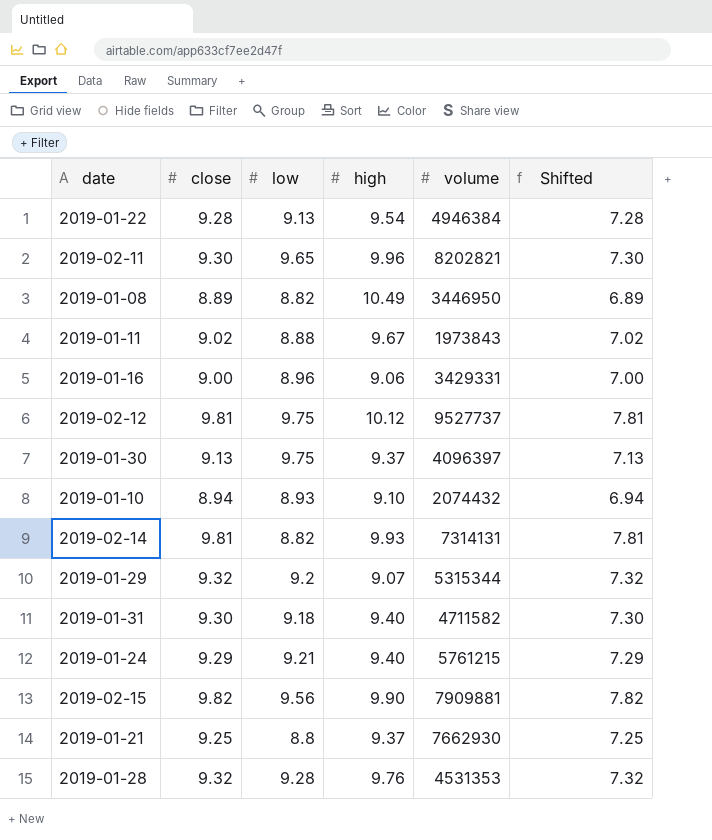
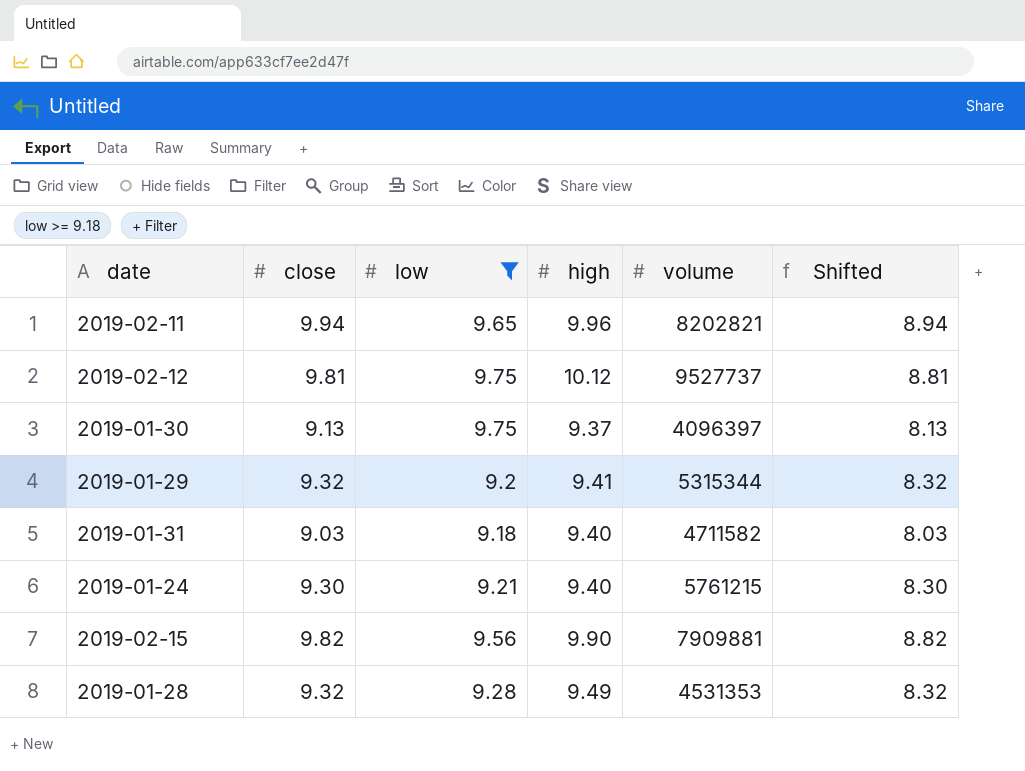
filter: none -> low >= 9.18
column Shifted | formula: [close] - 2 -> [close] - 1
2019-02-11 | close: 9.30 -> 9.94
2019-01-29 | high: 9.07 -> 9.41
2019-01-31 | close: 9.30 -> 9.03
2019-01-24 | close: 9.29 -> 9.30
2019-01-28 | high: 9.76 -> 9.49

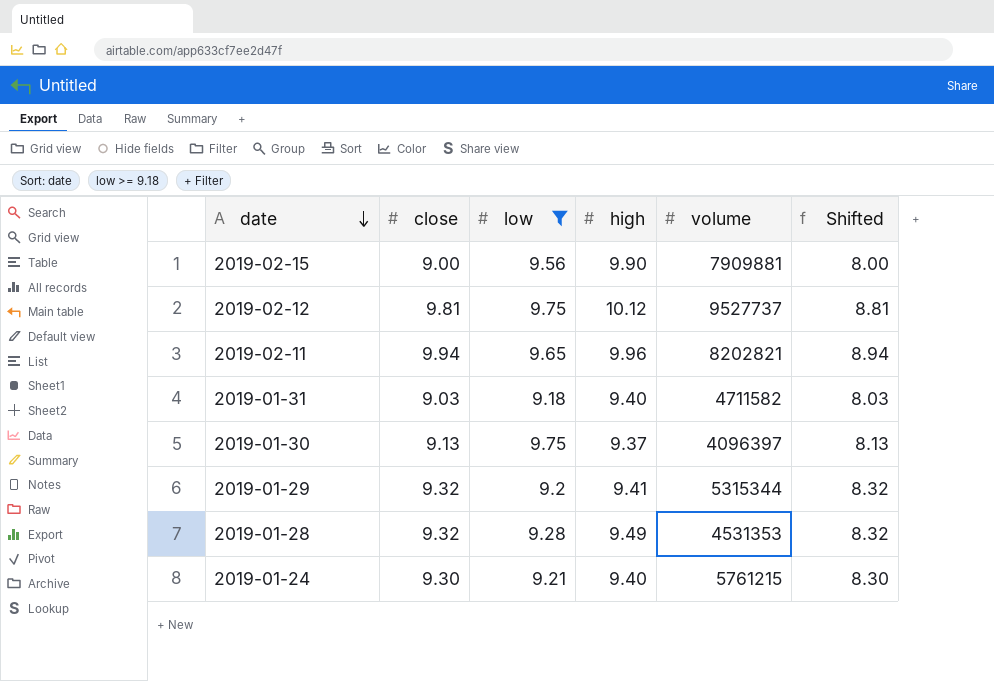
row order: none -> date descending
2019-02-15 | close: 9.82 -> 9.00
2019-02-15 | Shifted: 8.82 -> 8.00

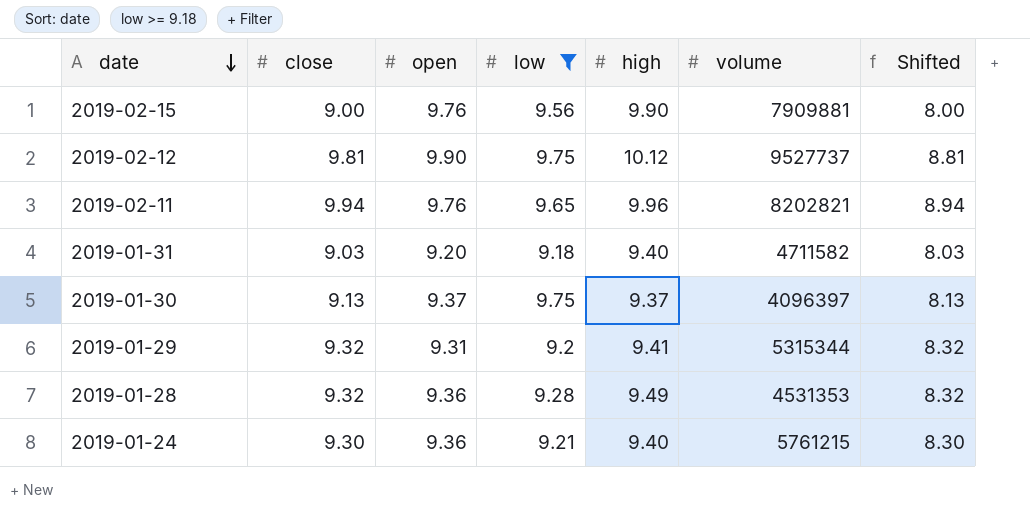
column open | position: none -> 3

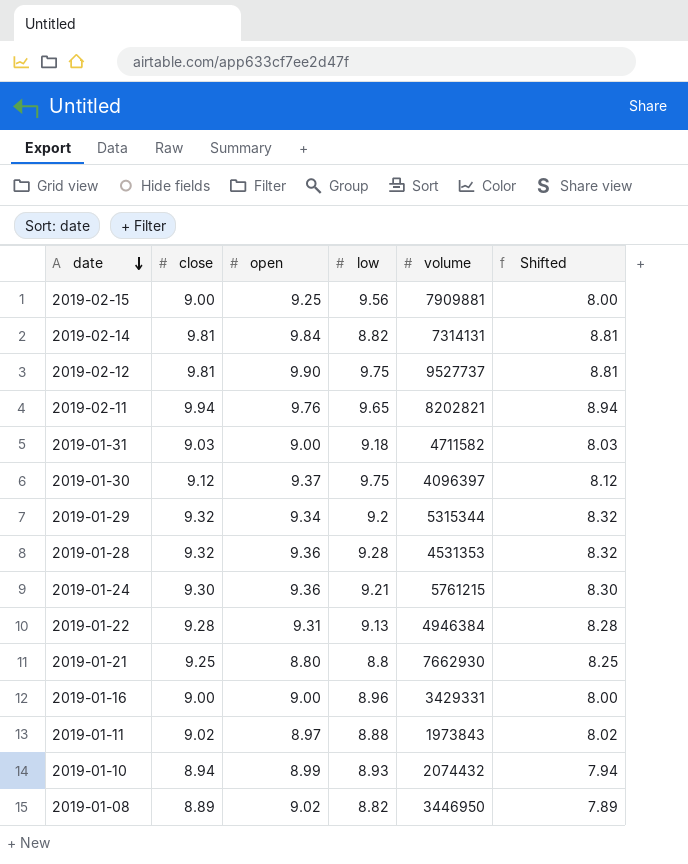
filter: low >= 9.18 -> none
column high | position: 5 -> none
2019-02-15 | open: 9.76 -> 9.25
2019-01-31 | open: 9.20 -> 9.00
2019-01-30 | close: 9.13 -> 9.12
2019-01-30 | Shifted: 8.13 -> 8.12
2019-01-29 | open: 9.31 -> 9.34

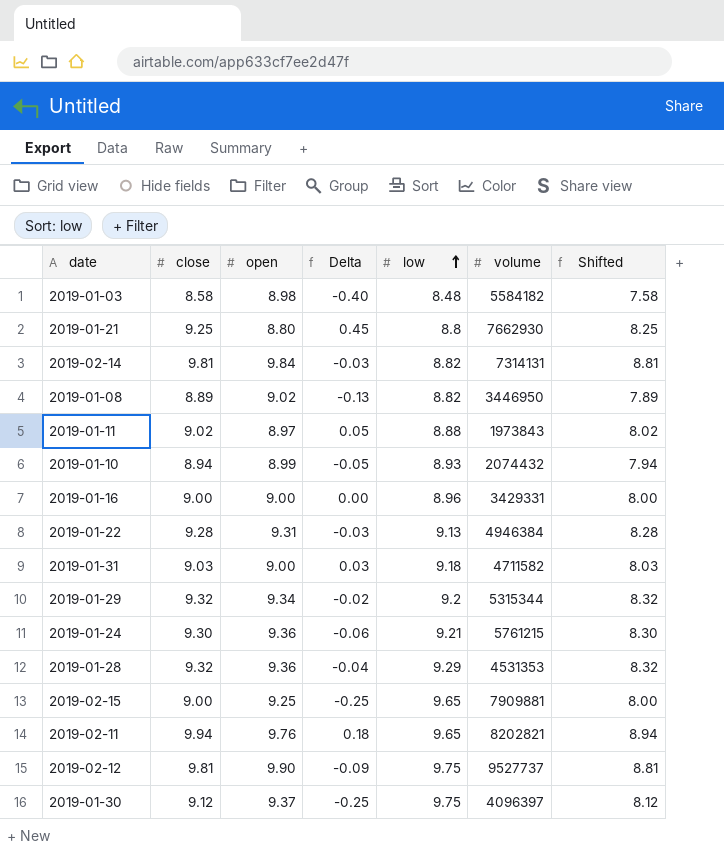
row order: date descending -> low ascending
column Delta | formula: none -> [close] - [open]
row 2019-01-03: none -> 8.58 | 8.98 | -0.40 | 8.48 | 5584182 | 7.58
2019-01-28 | low: 9.28 -> 9.29
2019-02-15 | low: 9.56 -> 9.65

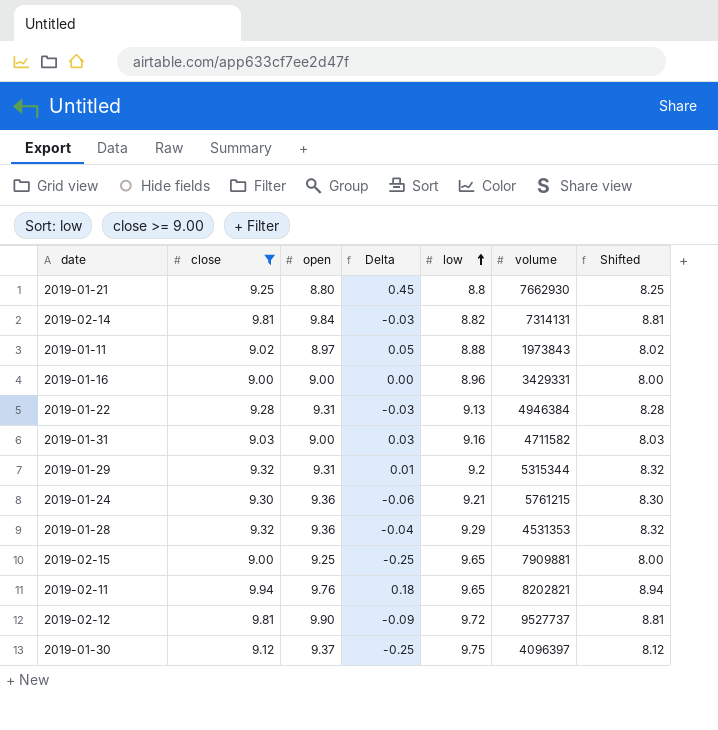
filter: none -> close >= 9.00
2019-01-31 | low: 9.18 -> 9.16
2019-01-29 | open: 9.34 -> 9.31
2019-01-29 | Delta: -0.02 -> 0.01
2019-02-12 | low: 9.75 -> 9.72

